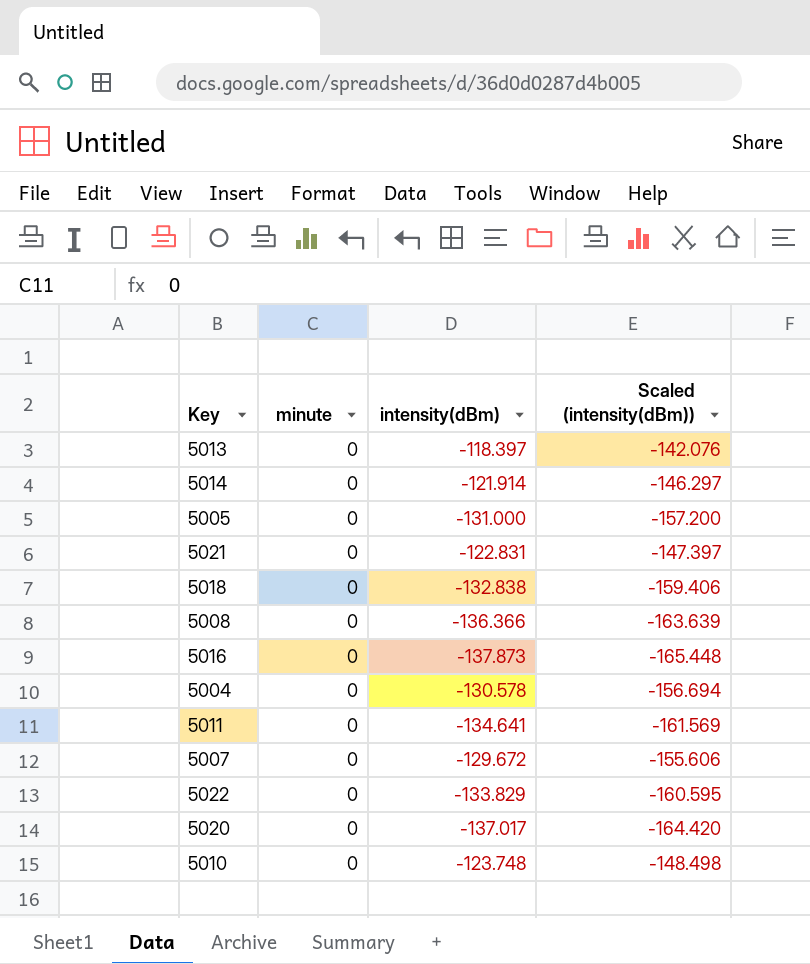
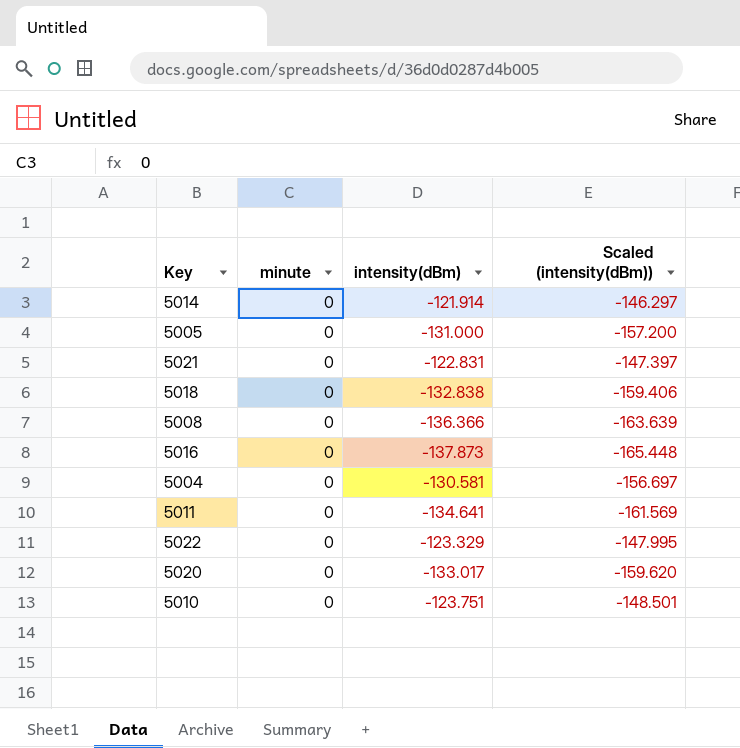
row 5013: 0 | -118.397 | -142.076 -> none
row 5007: 0 | -129.672 | -155.606 -> none
5004 | intensity(dBm): -130.578 -> -130.581
5004 | Scaled (intensity(dBm)): -156.694 -> -156.697
5022 | intensity(dBm): -133.829 -> -123.329
5022 | Scaled (intensity(dBm)): -160.595 -> -147.995
5020 | intensity(dBm): -137.017 -> -133.017
5020 | Scaled (intensity(dBm)): -164.420 -> -159.620
5010 | intensity(dBm): -123.748 -> -123.751
5010 | Scaled (intensity(dBm)): -148.498 -> -148.501

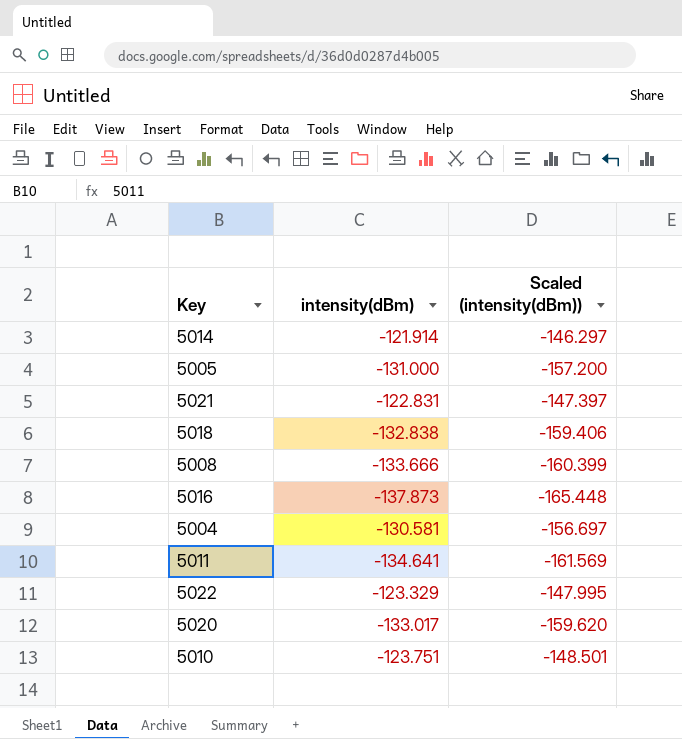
column minute | position: 2 -> none
5008 | intensity(dBm): -136.366 -> -133.666
5008 | Scaled (intensity(dBm)): -163.639 -> -160.399

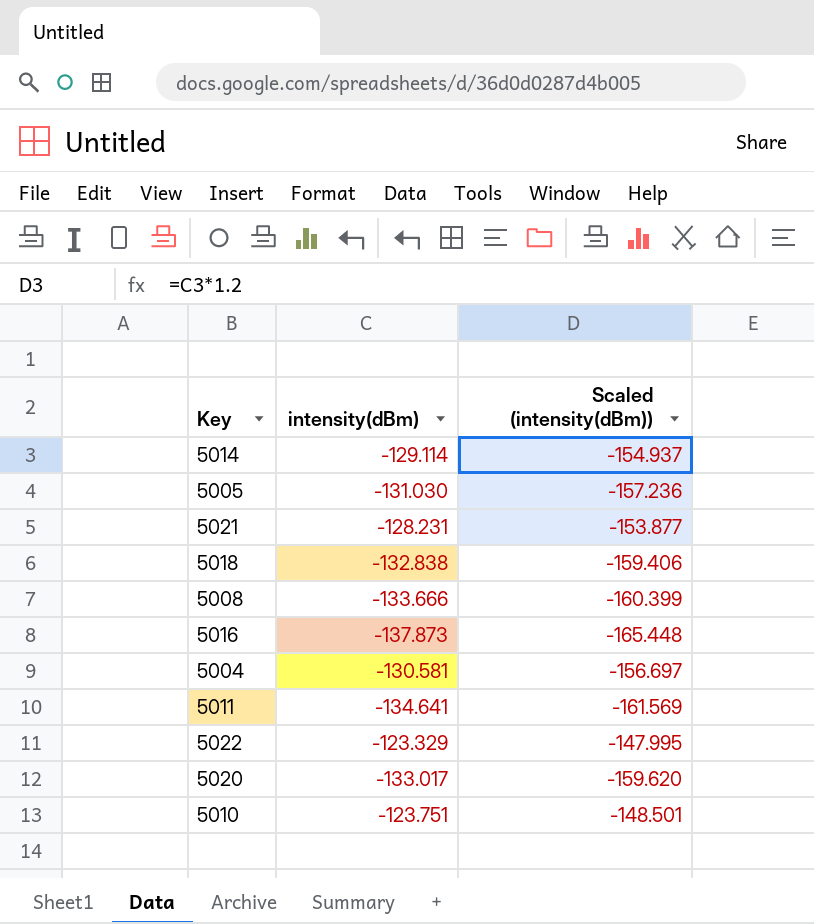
5014 | intensity(dBm): -121.914 -> -129.114
5014 | Scaled (intensity(dBm)): -146.297 -> -154.937
5005 | intensity(dBm): -131.000 -> -131.030
5005 | Scaled (intensity(dBm)): -157.200 -> -157.236
5021 | intensity(dBm): -122.831 -> -128.231
5021 | Scaled (intensity(dBm)): -147.397 -> -153.877

